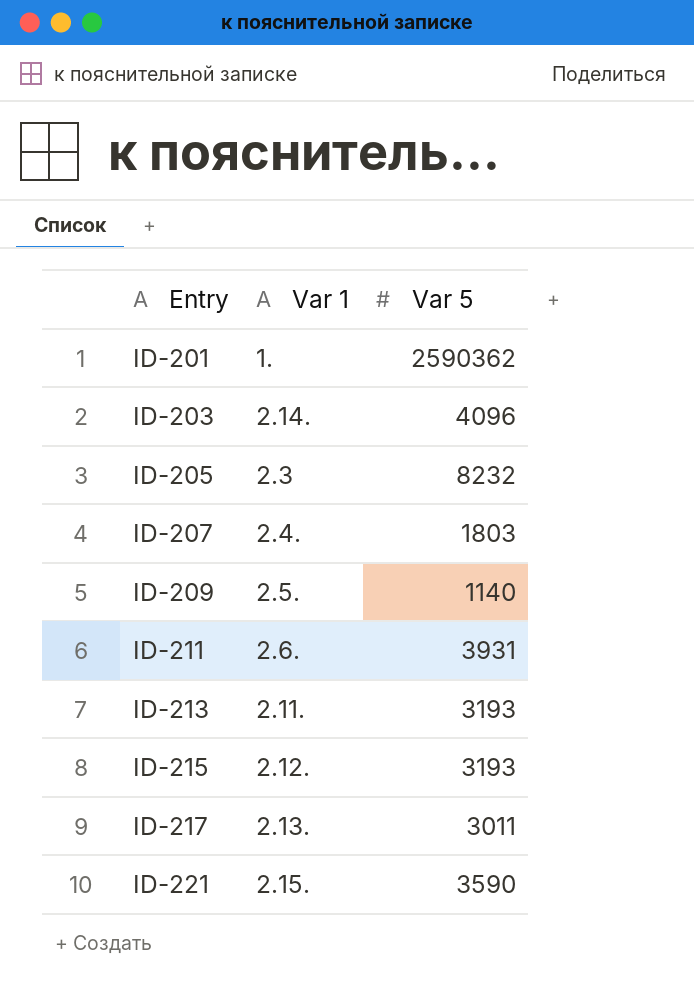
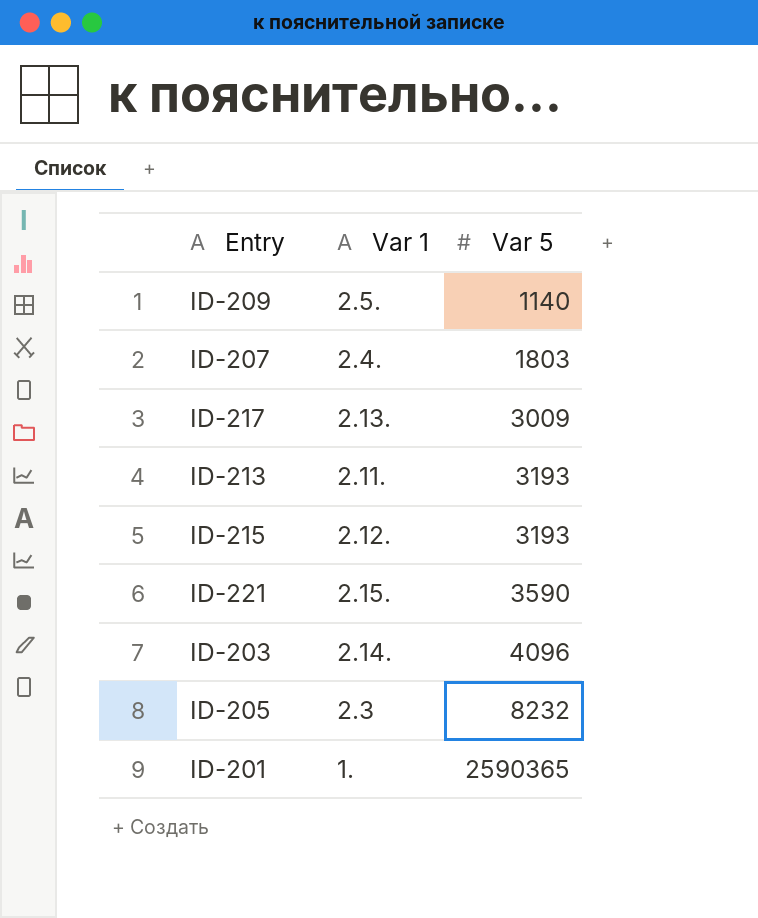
row order: Entry ascending -> Var 5 ascending
row ID-211: 2.6. | 3931 -> none
ID-217 | Var 5: 3011 -> 3009
ID-201 | Var 5: 2590362 -> 2590365

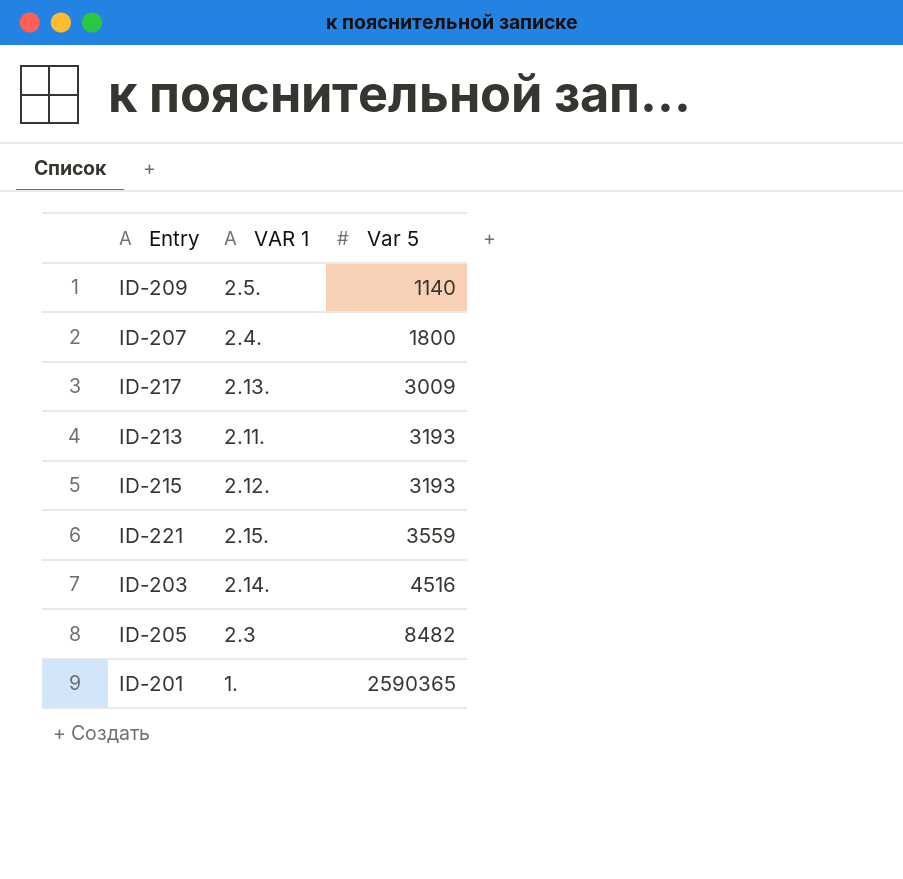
column name: Var 1 -> VAR 1
ID-207 | Var 5: 1803 -> 1800
ID-221 | Var 5: 3590 -> 3559
ID-203 | Var 5: 4096 -> 4516
ID-205 | Var 5: 8232 -> 8482

